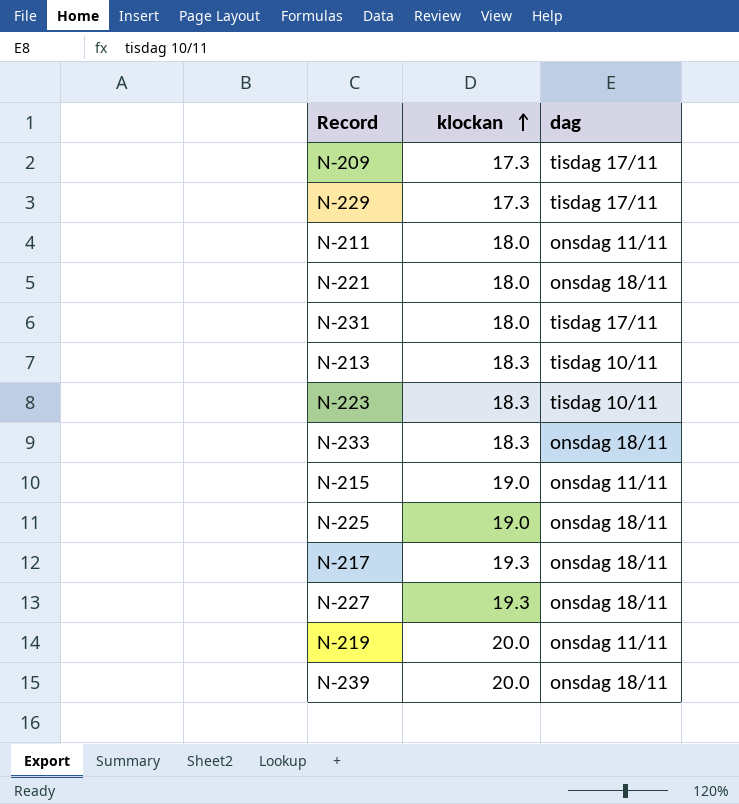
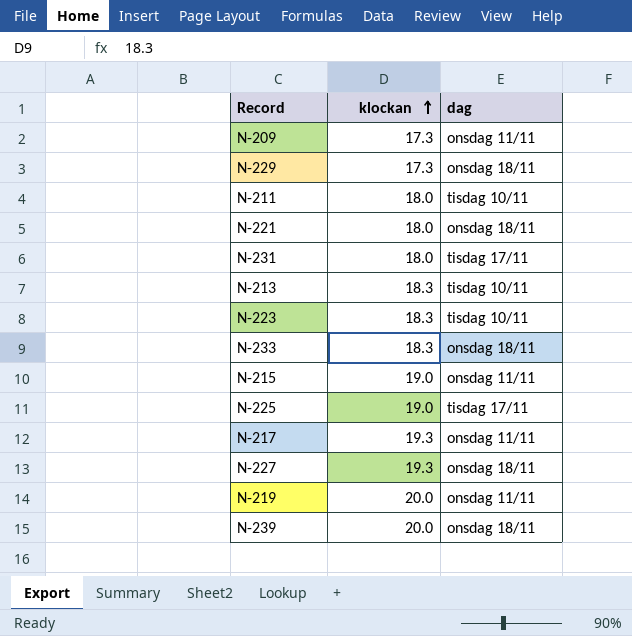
N-209 | dag: tisdag 17/11 -> onsdag 11/11
N-229 | dag: tisdag 17/11 -> onsdag 18/11
N-211 | dag: onsdag 11/11 -> tisdag 10/11
N-225 | dag: onsdag 18/11 -> tisdag 17/11
N-217 | dag: onsdag 18/11 -> onsdag 11/11

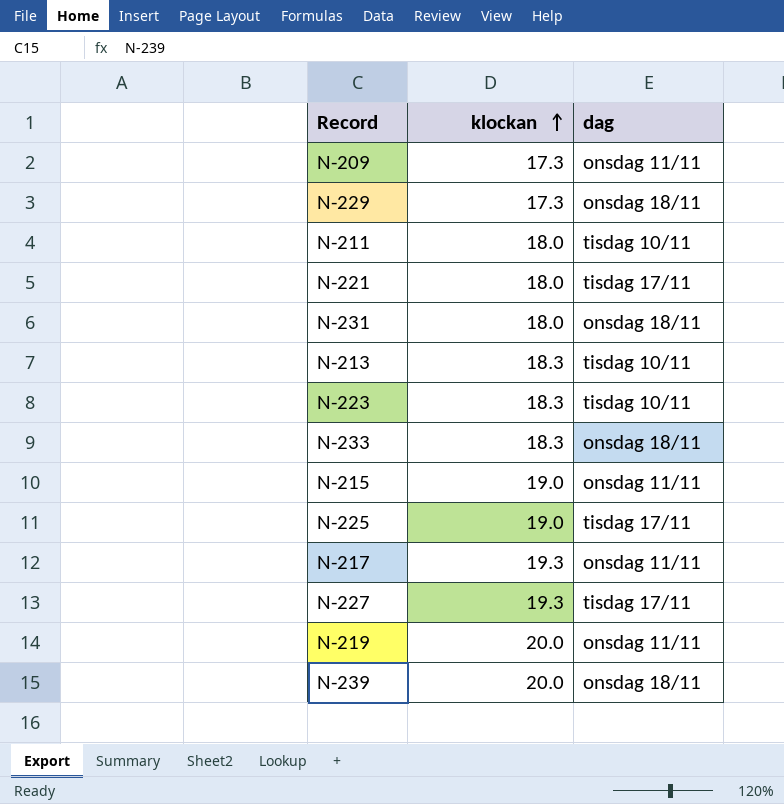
N-221 | dag: onsdag 18/11 -> tisdag 17/11
N-231 | dag: tisdag 17/11 -> onsdag 18/11
N-227 | dag: onsdag 18/11 -> tisdag 17/11

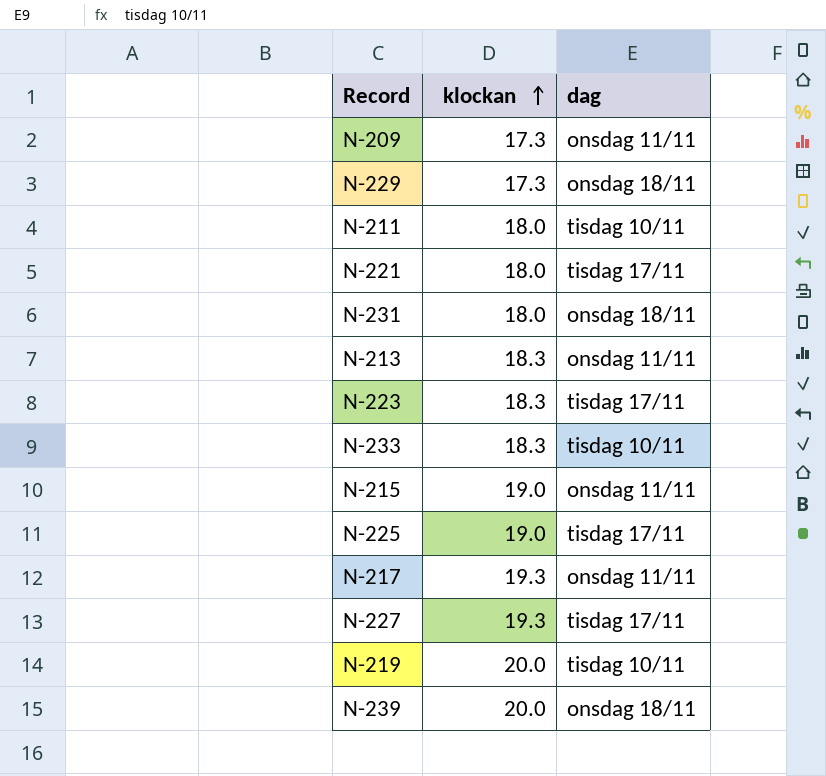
N-213 | dag: tisdag 10/11 -> onsdag 11/11
N-223 | dag: tisdag 10/11 -> tisdag 17/11
N-233 | dag: onsdag 18/11 -> tisdag 10/11
N-219 | dag: onsdag 11/11 -> tisdag 10/11

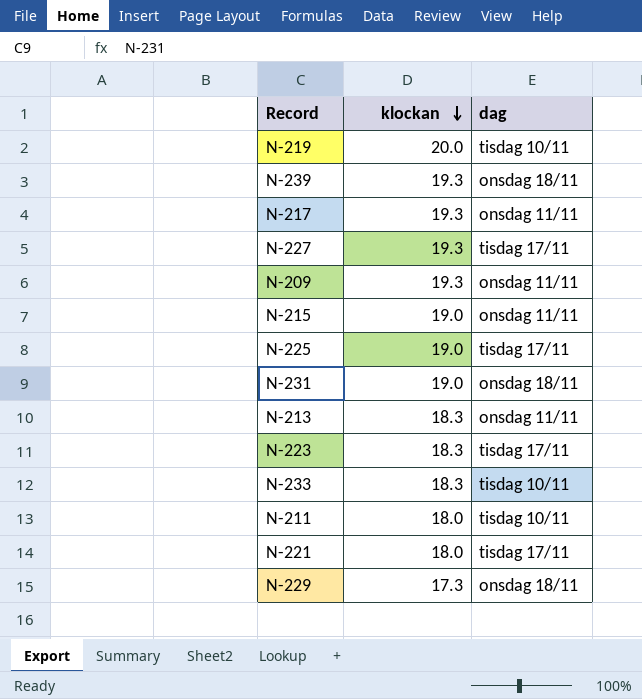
row order: klockan ascending -> klockan descending
N-239 | klockan: 20.0 -> 19.3
N-209 | klockan: 17.3 -> 19.3
N-231 | klockan: 18.0 -> 19.0

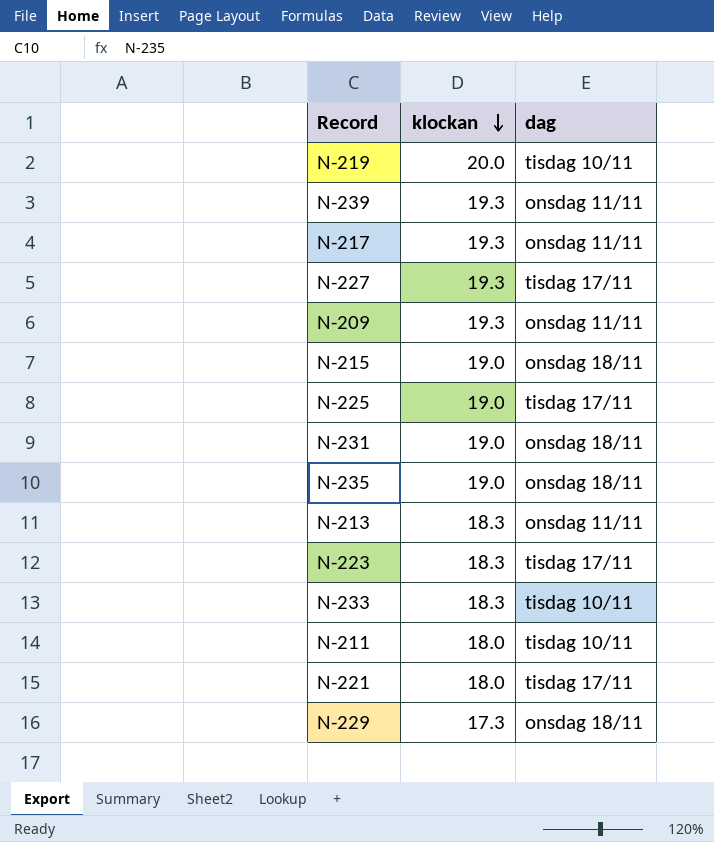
N-239 | dag: onsdag 18/11 -> onsdag 11/11
N-215 | dag: onsdag 11/11 -> onsdag 18/11
row N-235: none -> 19.0 | onsdag 18/11

